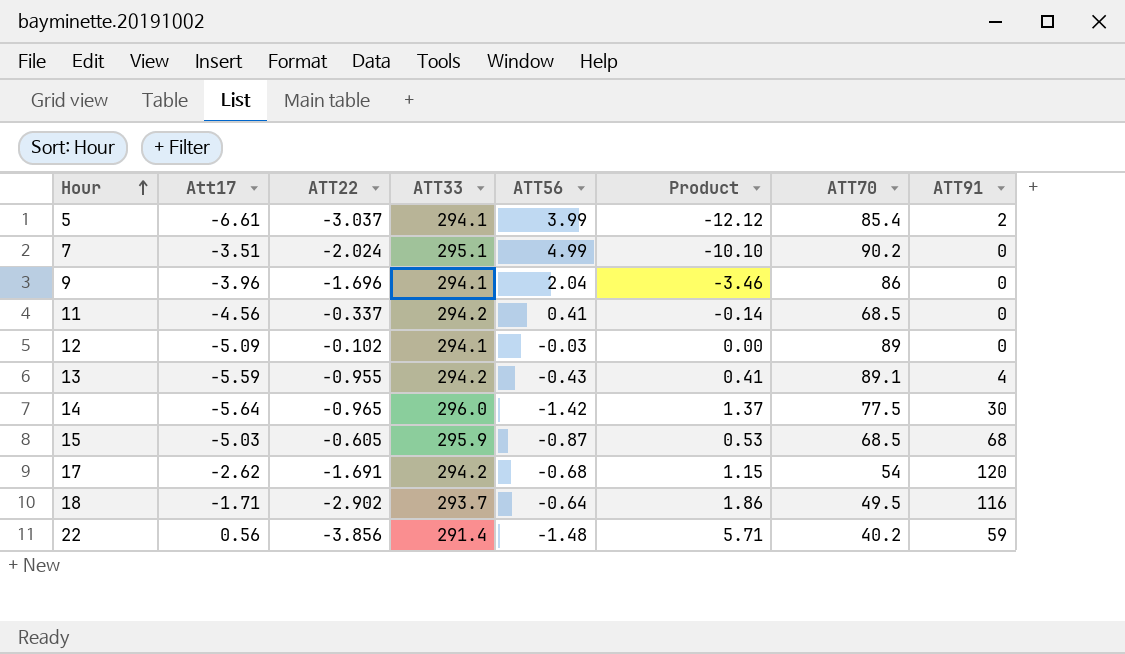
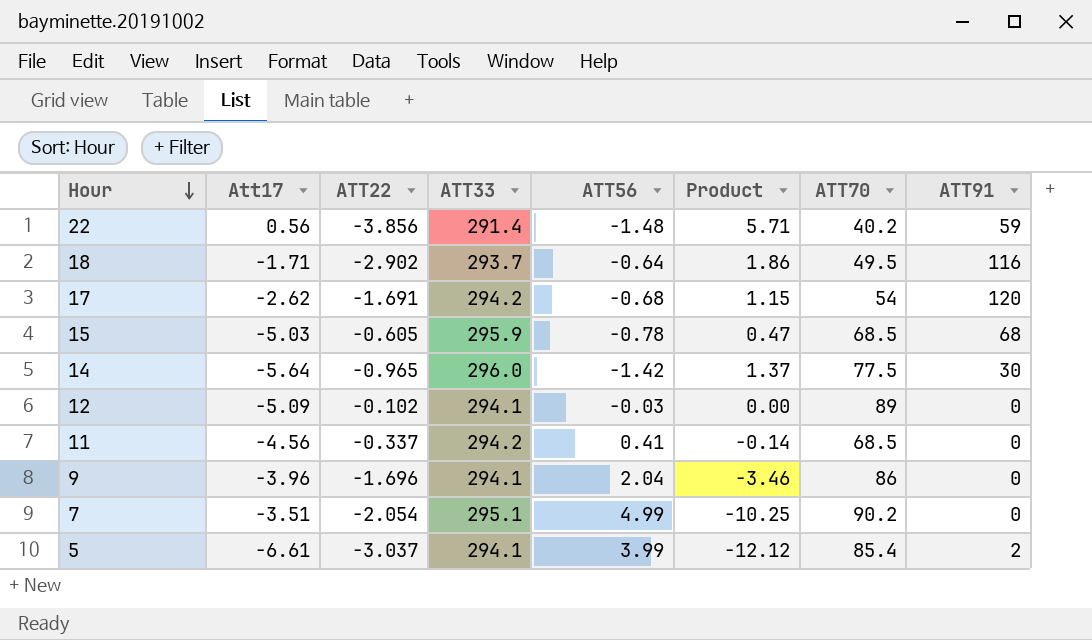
row order: Hour ascending -> Hour descending
row 13: -5.59 | -0.955 | 294.2 | -0.43 | 0.41 | 89.1 | 4 -> none
15 | ATT56: -0.87 -> -0.78
15 | Product: 0.53 -> 0.47
7 | ATT22: -2.024 -> -2.054
7 | Product: -10.10 -> -10.25

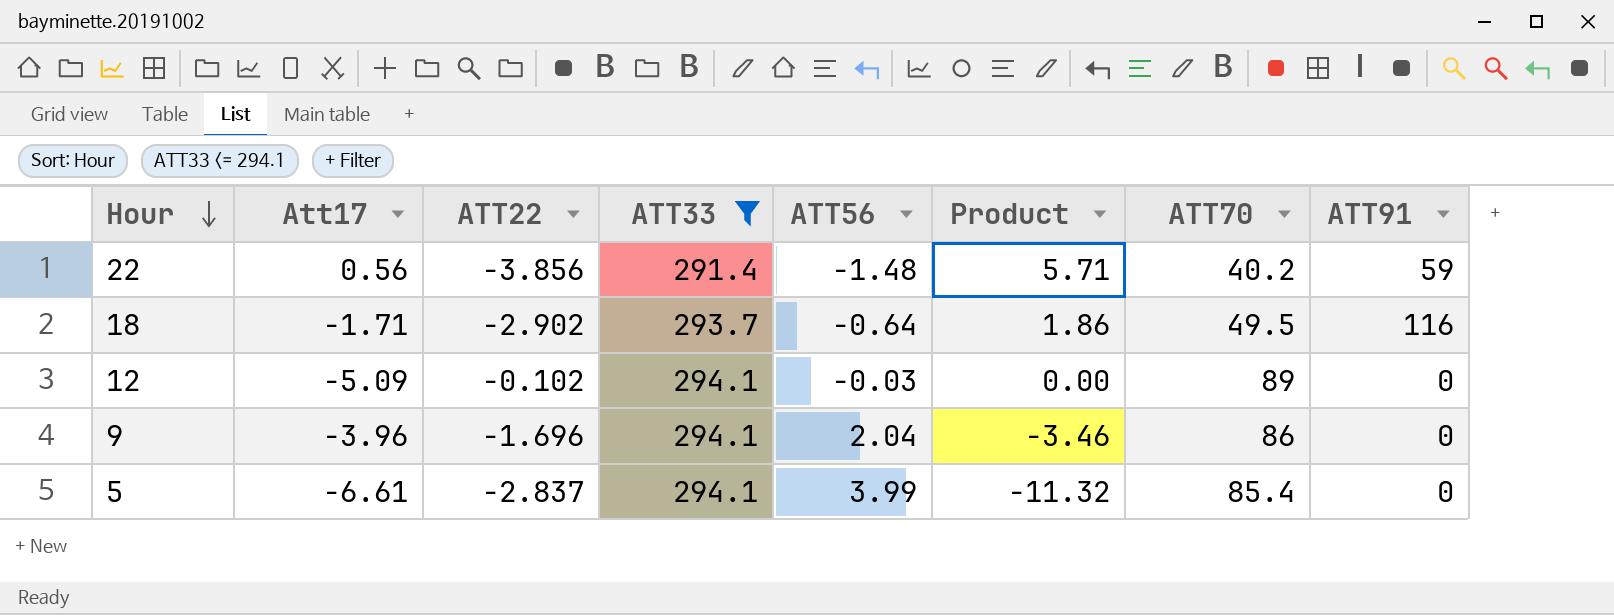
filter: none -> ATT33 <= 294.1
5 | ATT22: -3.037 -> -2.837
5 | Product: -12.12 -> -11.32
5 | ATT91: 2 -> 0

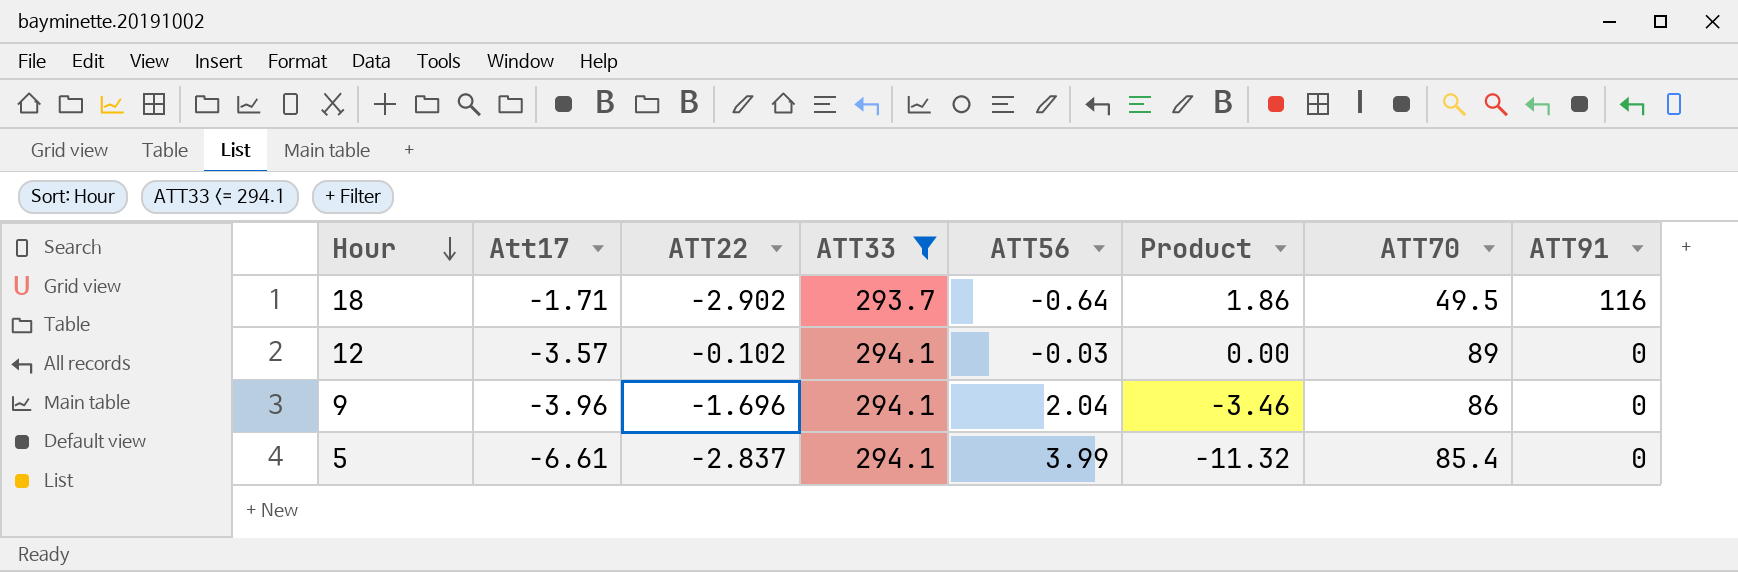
row 22: 0.56 | -3.856 | 291.4 | -1.48 | 5.71 | 40.2 | 59 -> none
12 | Att17: -5.09 -> -3.57

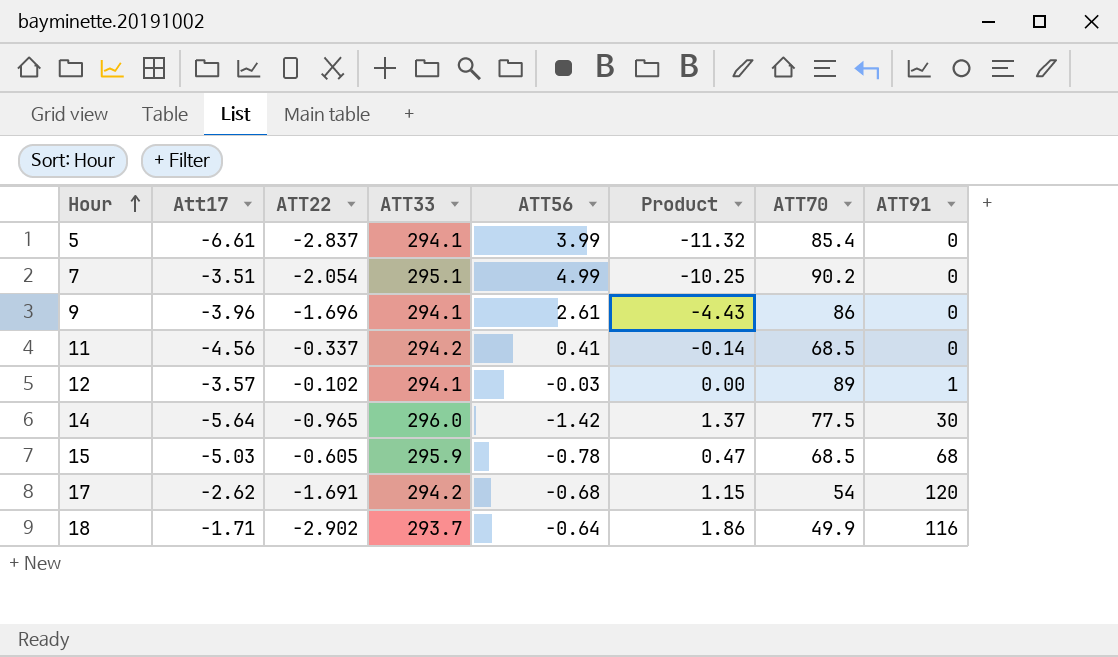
filter: ATT33 <= 294.1 -> none
row order: Hour descending -> Hour ascending
9 | ATT56: 2.04 -> 2.61
9 | Product: -3.46 -> -4.43
12 | ATT91: 0 -> 1
18 | ATT70: 49.5 -> 49.9

